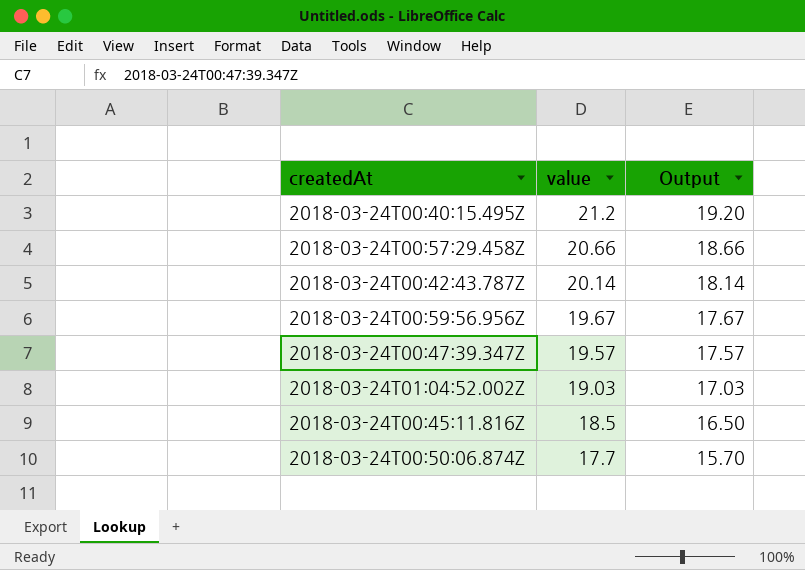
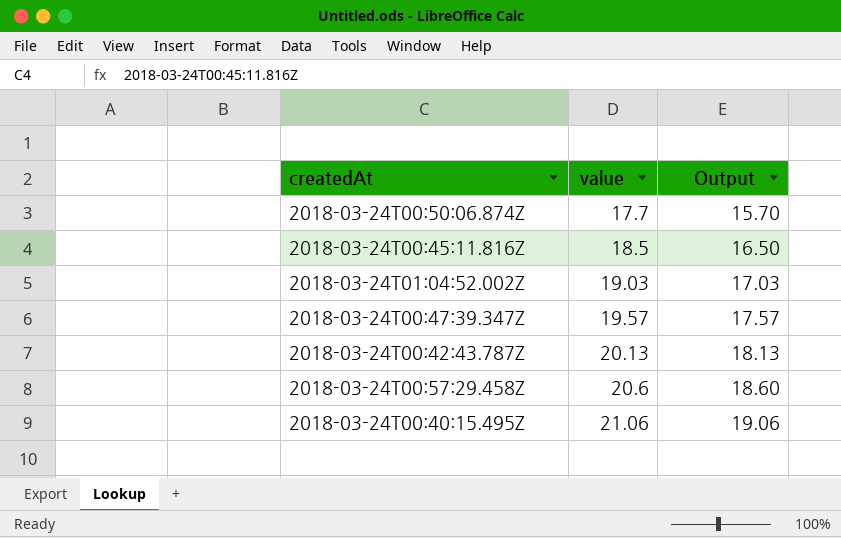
row order: value descending -> value ascending
row 2018-03-24T00:59:56.956Z: 19.67 | 17.67 -> none
2018-03-24T00:42:43.787Z | value: 20.14 -> 20.13
2018-03-24T00:42:43.787Z | Output: 18.14 -> 18.13
2018-03-24T00:57:29.458Z | value: 20.66 -> 20.6
2018-03-24T00:57:29.458Z | Output: 18.66 -> 18.60
2018-03-24T00:40:15.495Z | value: 21.2 -> 21.06
2018-03-24T00:40:15.495Z | Output: 19.20 -> 19.06

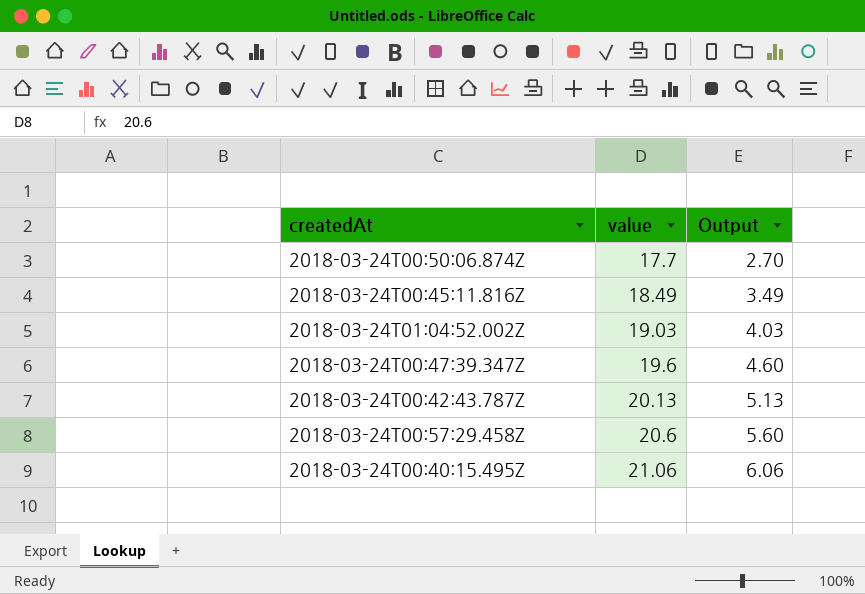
column Output | formula: [value] - 2 -> [value] - 15
2018-03-24T00:45:11.816Z | value: 18.5 -> 18.49
2018-03-24T00:47:39.347Z | value: 19.57 -> 19.6

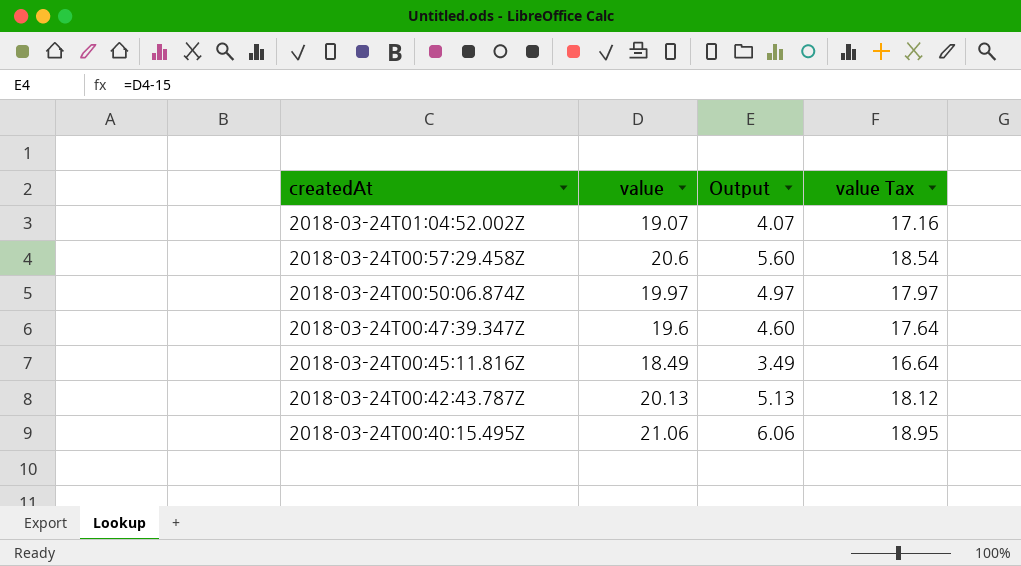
row order: value ascending -> createdAt descending
column value Tax | formula: none -> [value] * 0.9
2018-03-24T01:04:52.002Z | value: 19.03 -> 19.07
2018-03-24T01:04:52.002Z | Output: 4.03 -> 4.07
2018-03-24T00:50:06.874Z | value: 17.7 -> 19.97
2018-03-24T00:50:06.874Z | Output: 2.70 -> 4.97

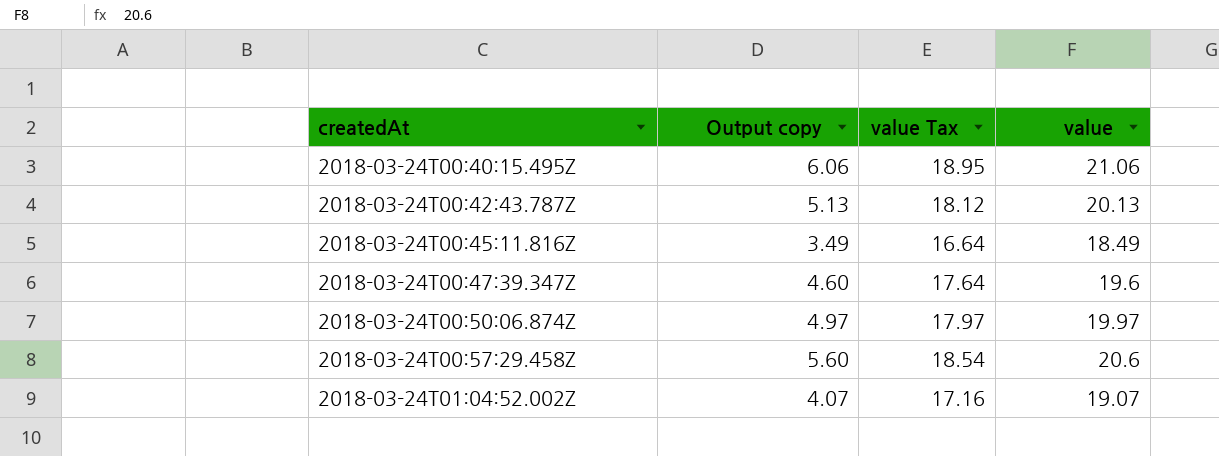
row order: createdAt descending -> createdAt ascending
column name: Output -> Output copy
column value | position: 2 -> 4

